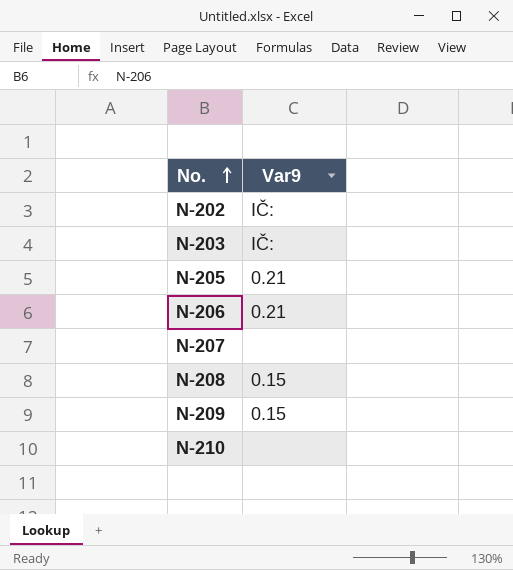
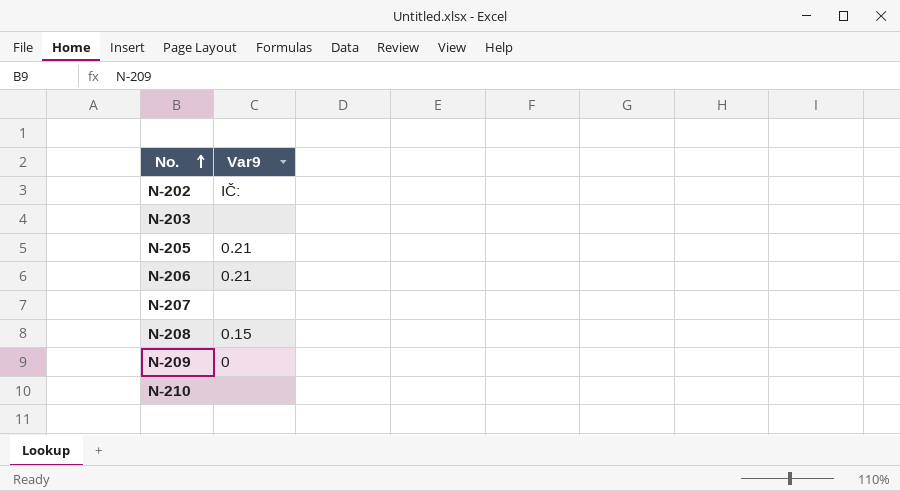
N-203 | Var9: IČ: -> none
N-209 | Var9: 0.15 -> 0

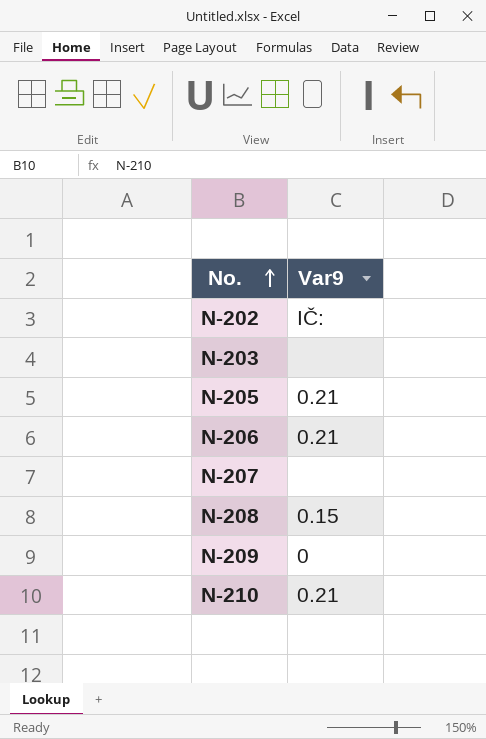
N-210 | Var9: none -> 0.21

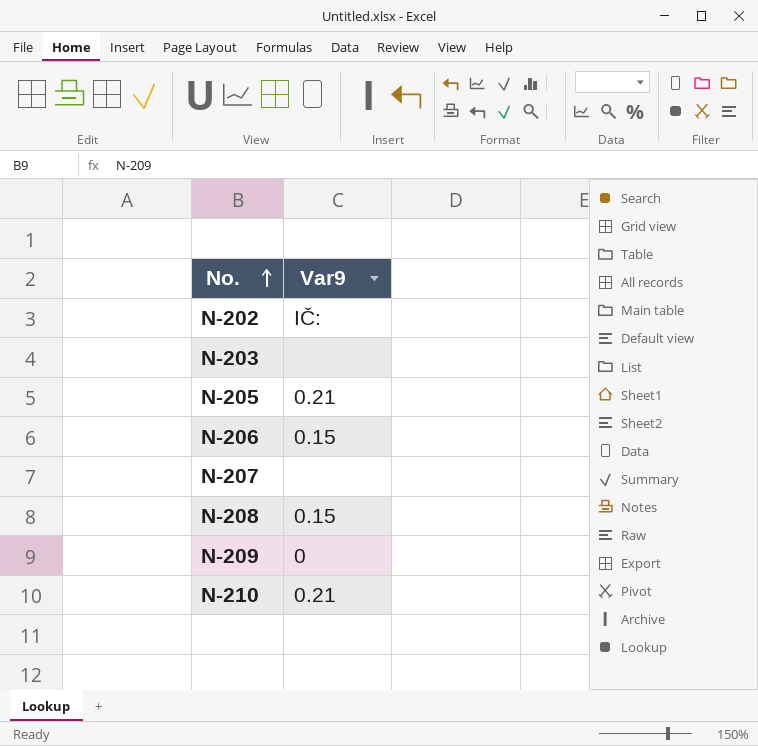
N-206 | Var9: 0.21 -> 0.15

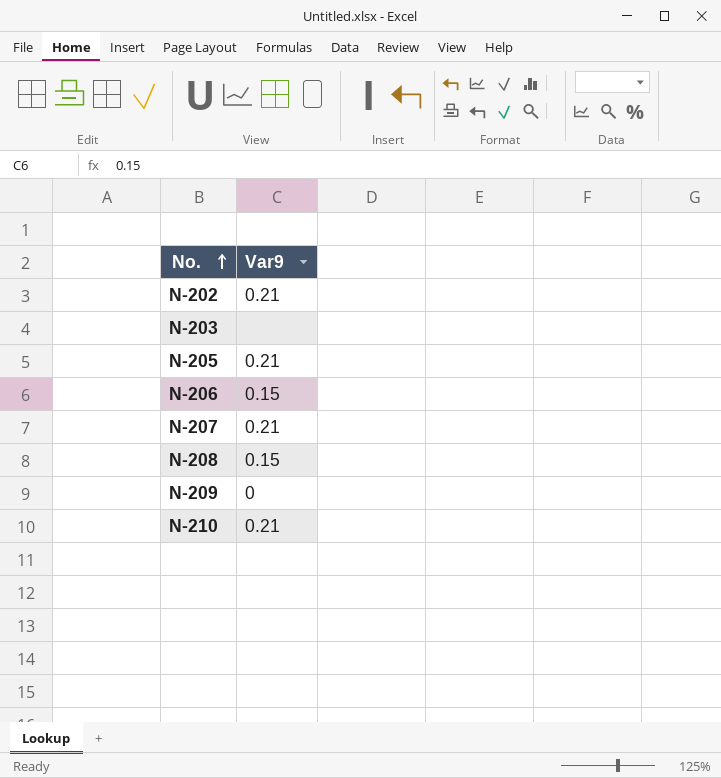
N-202 | Var9: IČ: -> 0.21
N-207 | Var9: none -> 0.21

